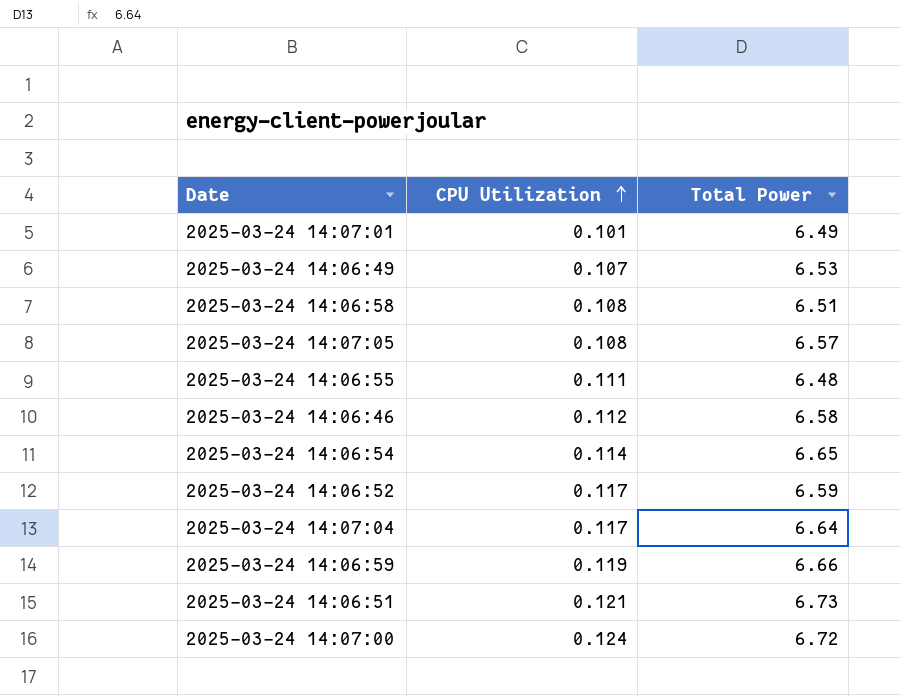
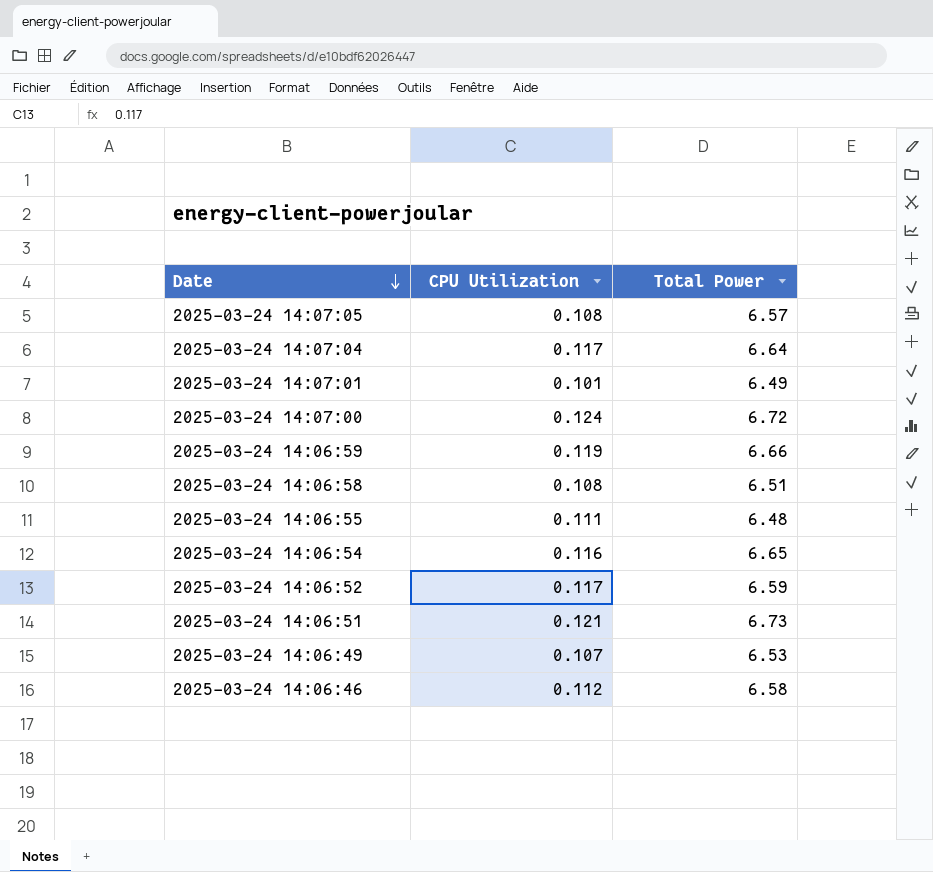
row order: CPU Utilization ascending -> Date descending
2025-03-24 14:06:54 | CPU Utilization: 0.114 -> 0.116

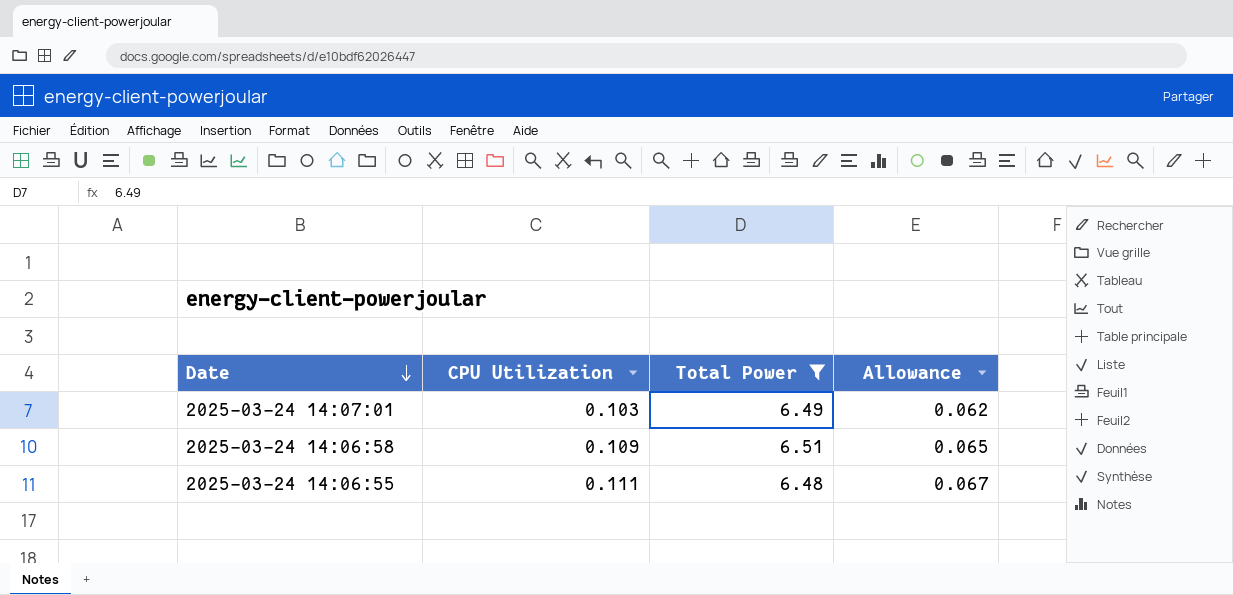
filter: none -> Total Power <= 6.51
column Allowance | formula: none -> [CPU Utilization] * 0.6
2025-03-24 14:07:01 | CPU Utilization: 0.101 -> 0.103
2025-03-24 14:06:58 | CPU Utilization: 0.108 -> 0.109

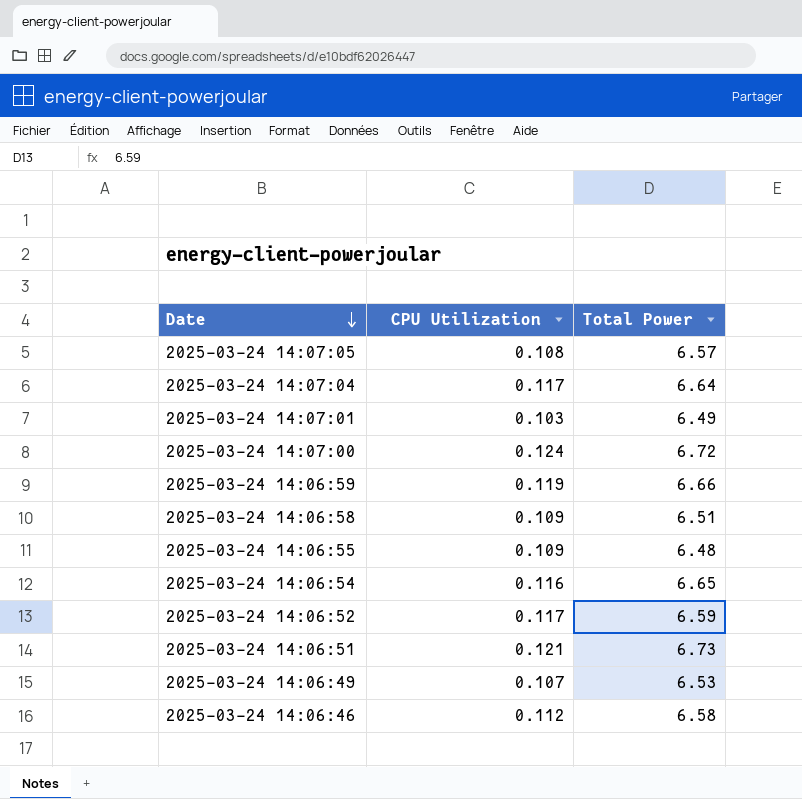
filter: Total Power <= 6.51 -> none
column Allowance | formula: [CPU Utilization] * 0.6 -> none
2025-03-24 14:06:55 | CPU Utilization: 0.111 -> 0.109

